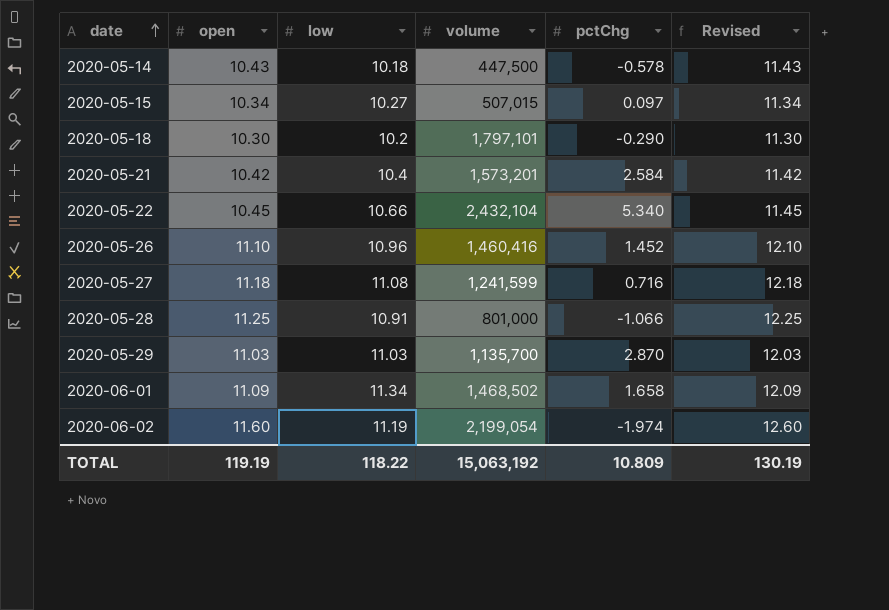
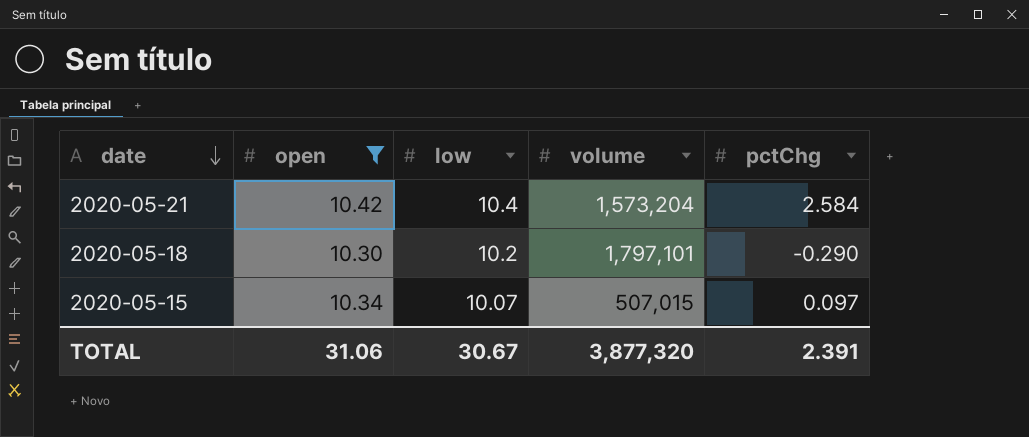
filter: none -> open <= 10.42
row order: date ascending -> date descending
column Revised | formula: [open] + 1 -> none
2020-05-21 | volume: 1,573,201 -> 1,573,204
2020-05-15 | low: 10.27 -> 10.07
TOTAL | open: 119.19 -> 31.06
TOTAL | low: 118.22 -> 30.67
TOTAL | volume: 15,063,192 -> 3,877,320
TOTAL | pctChg: 10.809 -> 2.391

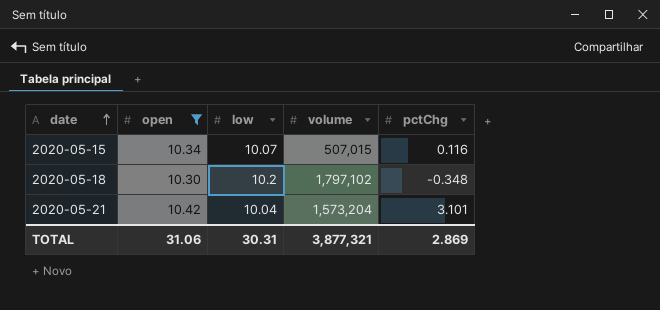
row order: date descending -> date ascending
2020-05-15 | pctChg: 0.097 -> 0.116
2020-05-18 | volume: 1,797,101 -> 1,797,102
2020-05-18 | pctChg: -0.290 -> -0.348
2020-05-21 | low: 10.4 -> 10.04
2020-05-21 | pctChg: 2.584 -> 3.101
TOTAL | low: 30.67 -> 30.31
TOTAL | volume: 3,877,320 -> 3,877,321
TOTAL | pctChg: 2.391 -> 2.869

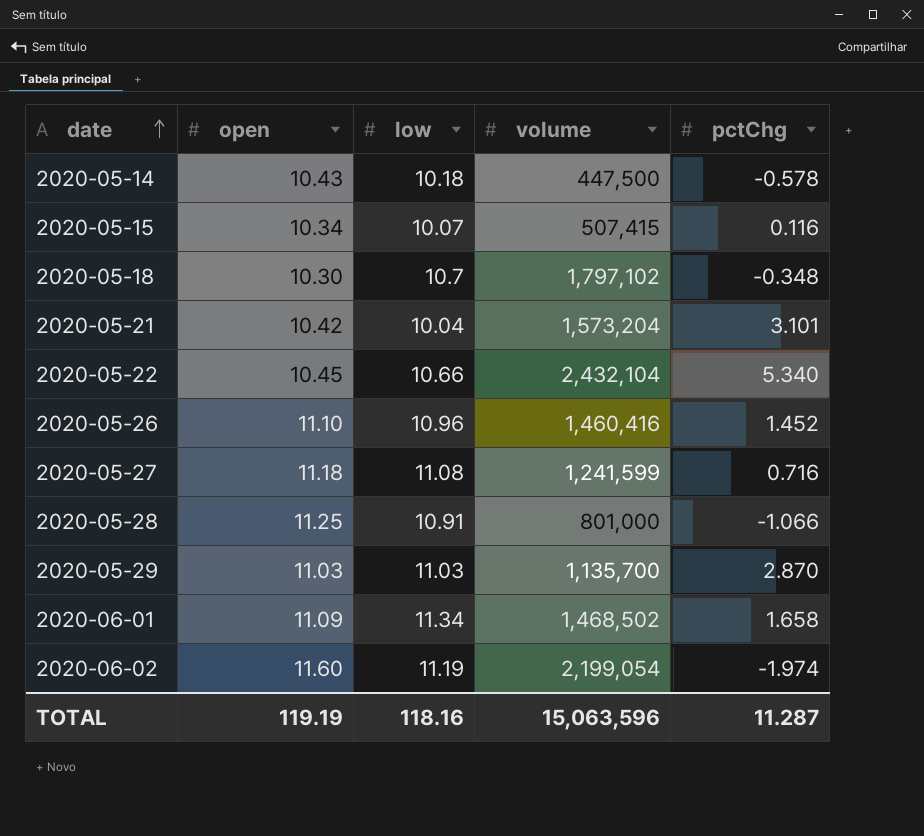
filter: open <= 10.42 -> none
2020-05-15 | volume: 507,015 -> 507,415
2020-05-18 | low: 10.2 -> 10.7
TOTAL | open: 31.06 -> 119.19
TOTAL | low: 30.31 -> 118.16
TOTAL | volume: 3,877,321 -> 15,063,596
TOTAL | pctChg: 2.869 -> 11.287

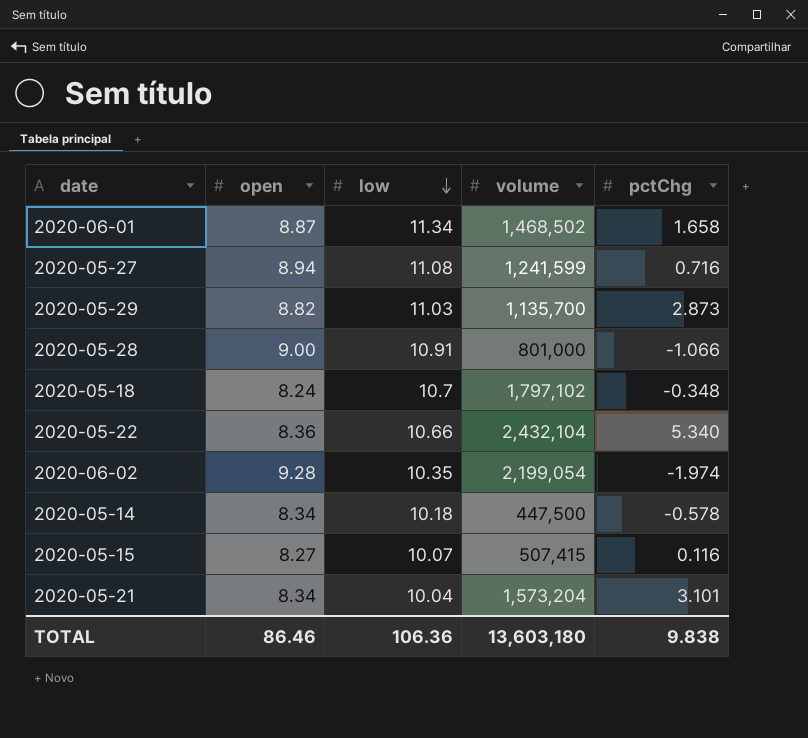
row order: date ascending -> low descending
row 2020-05-26: 11.10 | 10.96 | 1,460,416 | 1.452 -> none
2020-06-01 | open: 11.09 -> 8.87
2020-05-27 | open: 11.18 -> 8.94
2020-05-29 | open: 11.03 -> 8.82
2020-05-29 | pctChg: 2.870 -> 2.873
2020-05-28 | open: 11.25 -> 9.00
2020-05-18 | open: 10.30 -> 8.24
2020-05-22 | open: 10.45 -> 8.36
2020-06-02 | open: 11.60 -> 9.28
2020-06-02 | low: 11.19 -> 10.35
2020-05-14 | open: 10.43 -> 8.34
2020-05-15 | open: 10.34 -> 8.27
2020-05-21 | open: 10.42 -> 8.34
TOTAL | open: 119.19 -> 86.46
TOTAL | low: 118.16 -> 106.36
TOTAL | volume: 15,063,596 -> 13,603,180
TOTAL | pctChg: 11.287 -> 9.838

